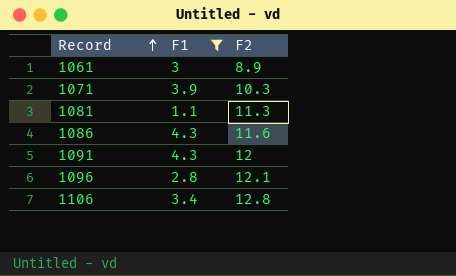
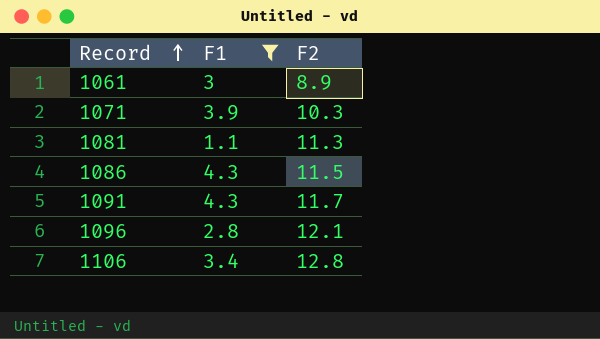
1086 | F2: 11.6 -> 11.5
1091 | F2: 12 -> 11.7

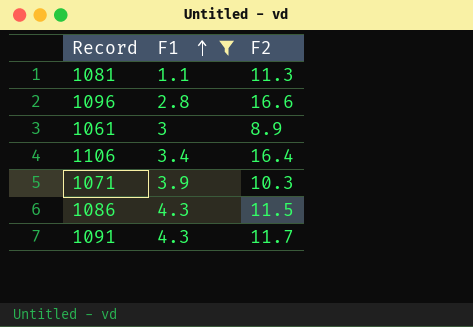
row order: Record ascending -> F1 ascending
1096 | F2: 12.1 -> 16.6
1106 | F2: 12.8 -> 16.4

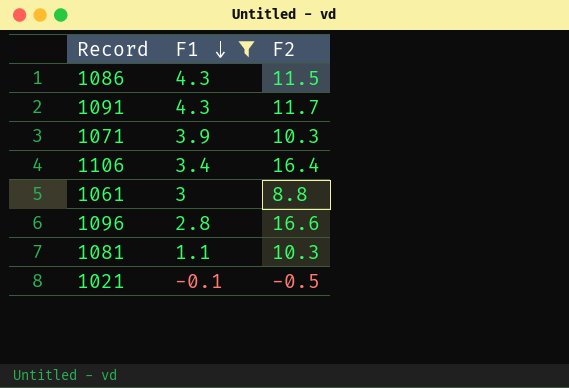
row order: F1 ascending -> F1 descending
1061 | F2: 8.9 -> 8.8
1081 | F2: 11.3 -> 10.3
row 1021: none -> -0.1 | -0.5

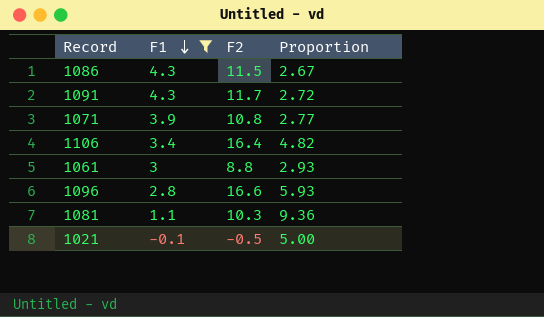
column Proportion | formula: none -> [F2] / [F1]
1071 | F2: 10.3 -> 10.8

